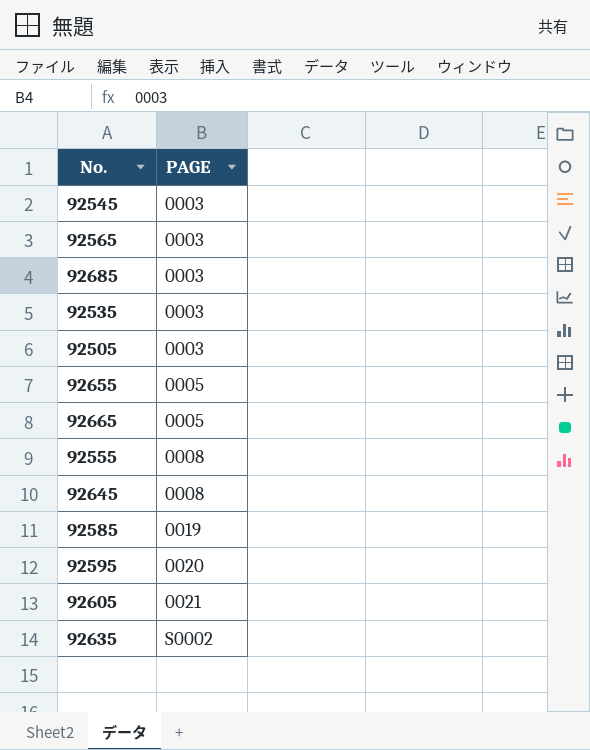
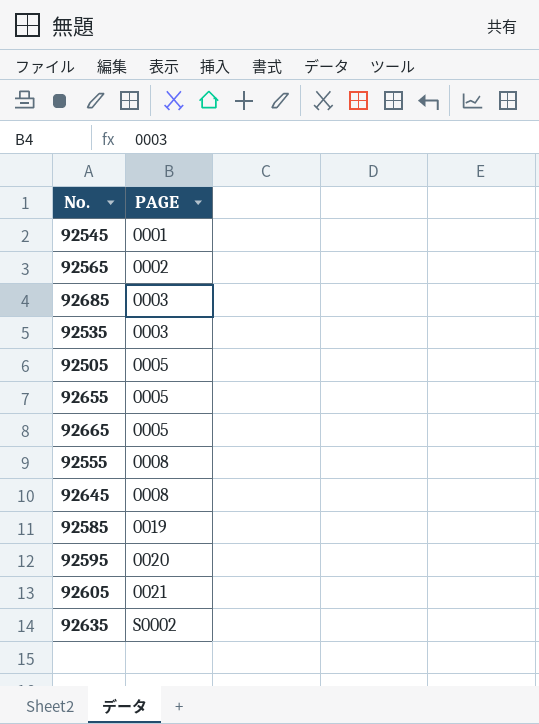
92545 | PAGE: 0003 -> 0001
92565 | PAGE: 0003 -> 0002
92505 | PAGE: 0003 -> 0005

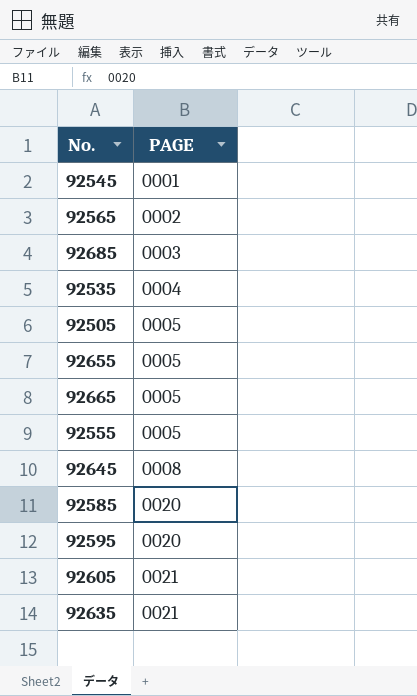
92535 | PAGE: 0003 -> 0004
92555 | PAGE: 0008 -> 0005
92585 | PAGE: 0019 -> 0020
92635 | PAGE: S0002 -> 0021

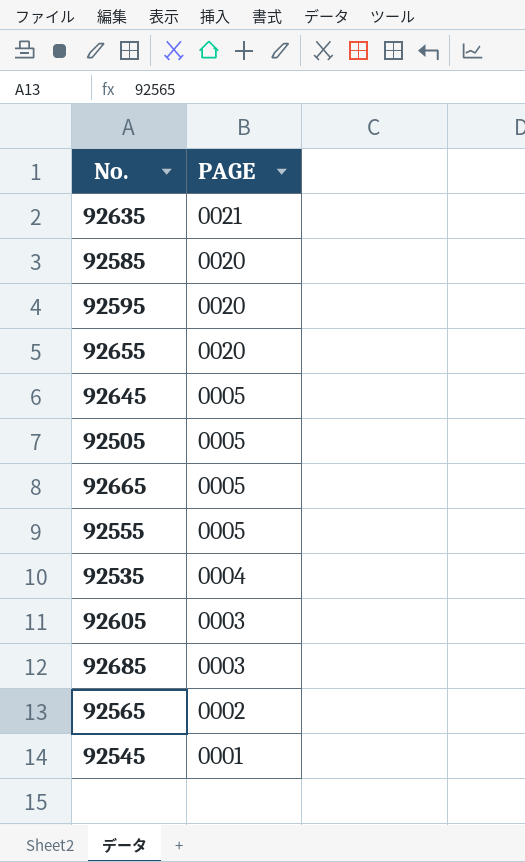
row order: PAGE ascending -> PAGE descending
92655 | PAGE: 0005 -> 0020
92645 | PAGE: 0008 -> 0005
92605 | PAGE: 0021 -> 0003

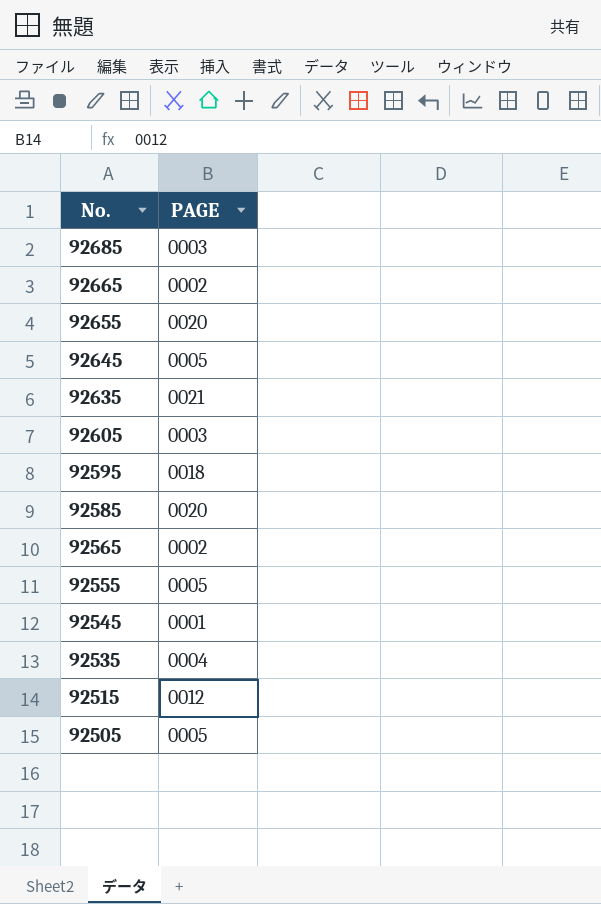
row order: PAGE descending -> No. descending
92665 | PAGE: 0005 -> 0002
92595 | PAGE: 0020 -> 0018
row 92515: none -> 0012

